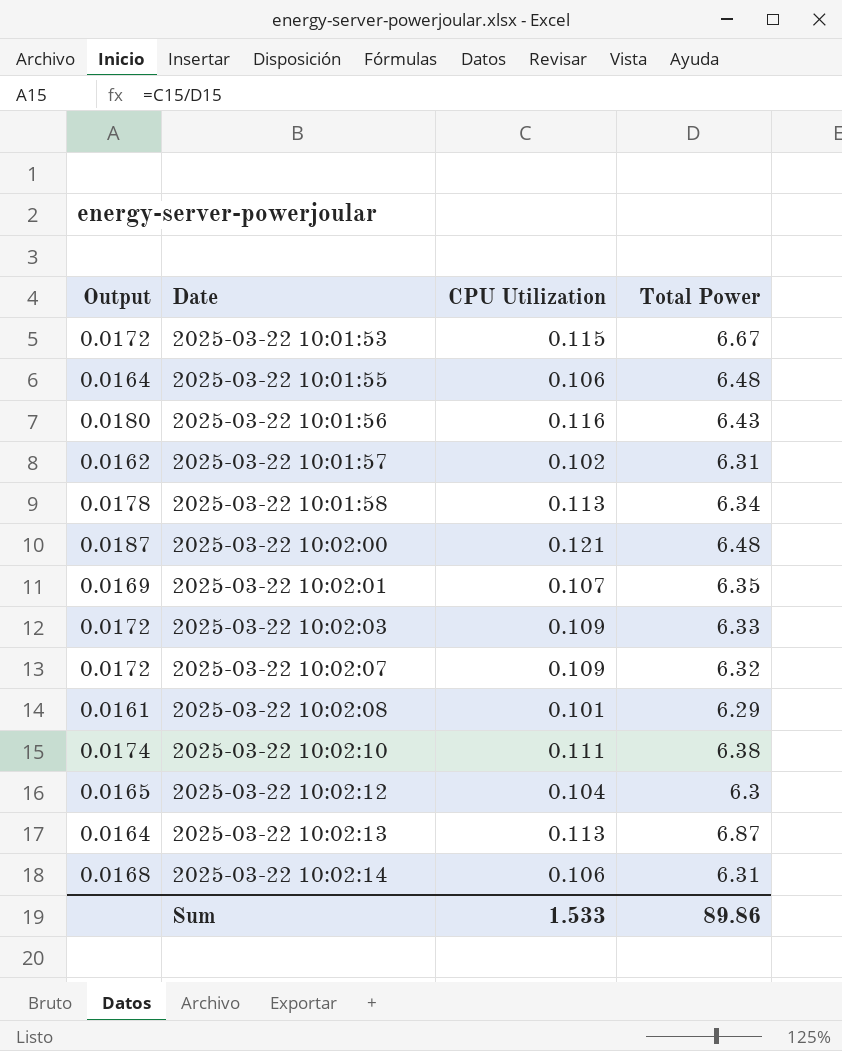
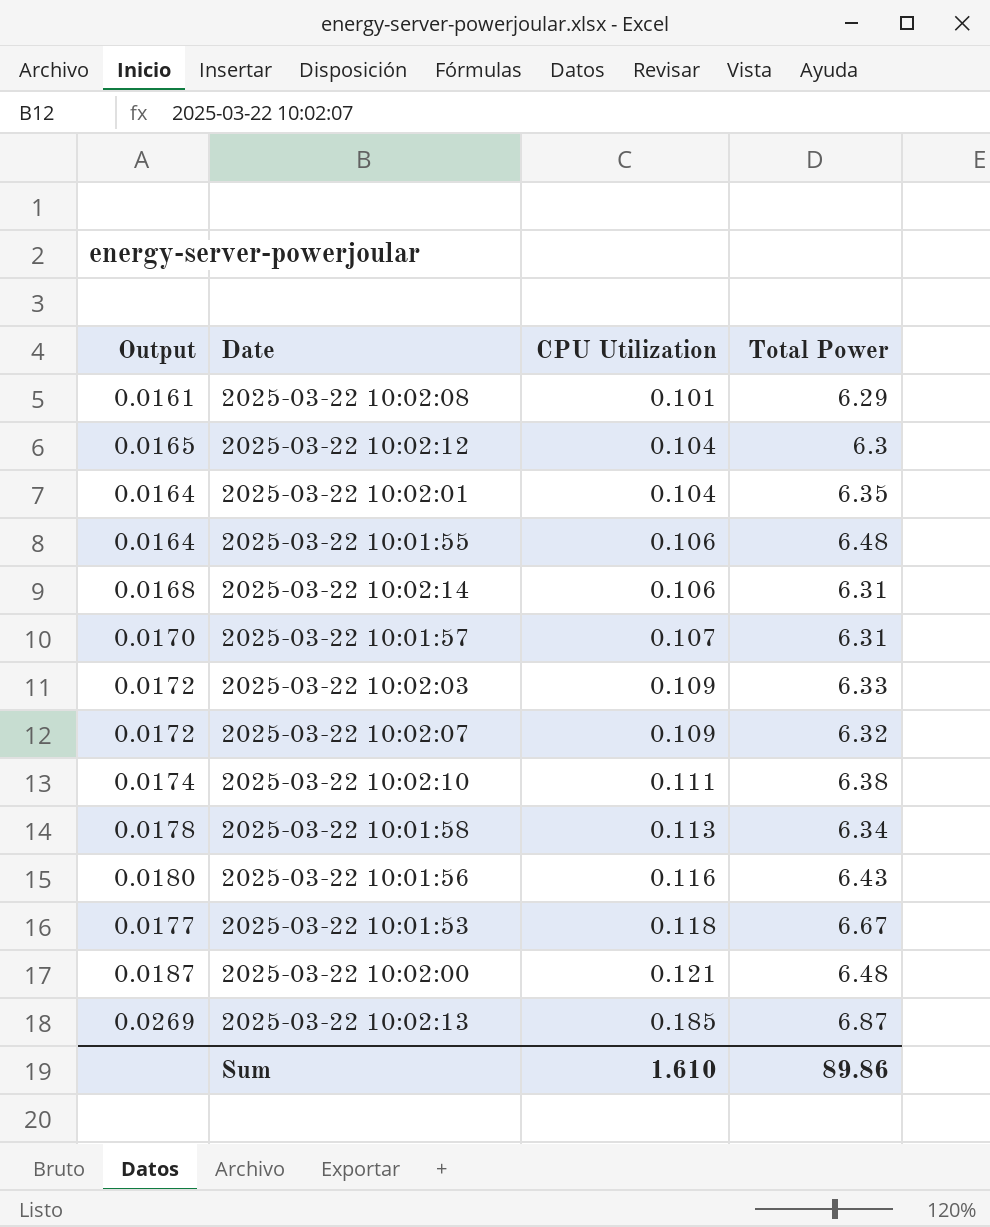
row order: Date ascending -> CPU Utilization ascending
2025-03-22 10:02:01 | Output: 0.0169 -> 0.0164
2025-03-22 10:02:01 | CPU Utilization: 0.107 -> 0.104
2025-03-22 10:01:57 | Output: 0.0162 -> 0.0170
2025-03-22 10:01:57 | CPU Utilization: 0.102 -> 0.107
2025-03-22 10:01:53 | Output: 0.0172 -> 0.0177
2025-03-22 10:01:53 | CPU Utilization: 0.115 -> 0.118
2025-03-22 10:02:13 | Output: 0.0164 -> 0.0269
2025-03-22 10:02:13 | CPU Utilization: 0.113 -> 0.185
Sum | CPU Utilization: 1.533 -> 1.610

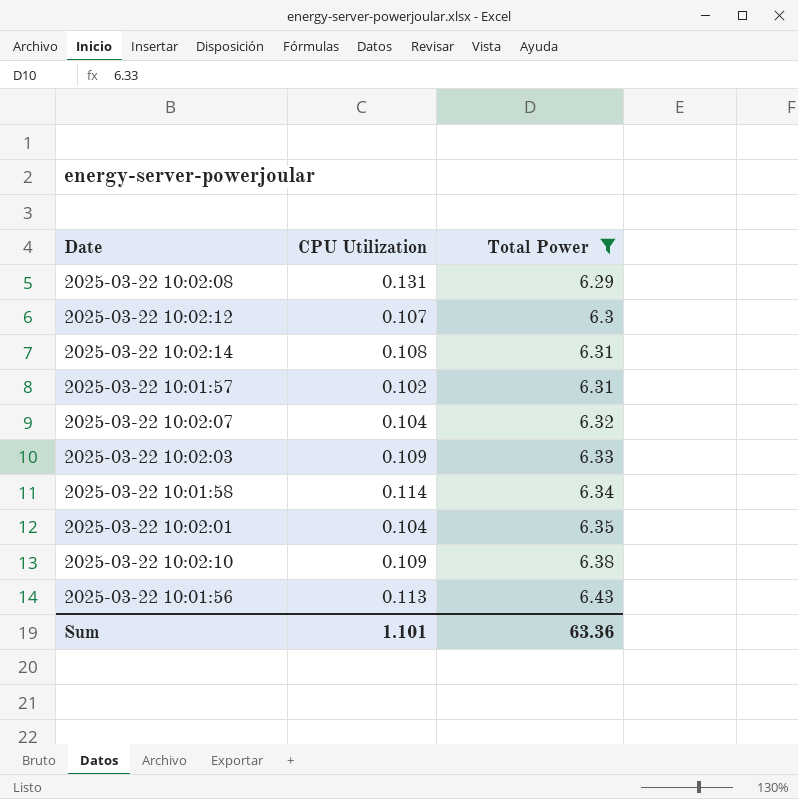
filter: none -> Total Power <= 6.43
row order: CPU Utilization ascending -> Total Power ascending
column Output | formula: [CPU Utilization] / [Total Power] -> none
2025-03-22 10:02:08 | CPU Utilization: 0.101 -> 0.131
2025-03-22 10:02:12 | CPU Utilization: 0.104 -> 0.107
2025-03-22 10:02:14 | CPU Utilization: 0.106 -> 0.108
2025-03-22 10:01:57 | CPU Utilization: 0.107 -> 0.102
2025-03-22 10:02:07 | CPU Utilization: 0.109 -> 0.104
2025-03-22 10:01:58 | CPU Utilization: 0.113 -> 0.114
2025-03-22 10:02:10 | CPU Utilization: 0.111 -> 0.109
2025-03-22 10:01:56 | CPU Utilization: 0.116 -> 0.113
Sum | CPU Utilization: 1.610 -> 1.101
Sum | Total Power: 89.86 -> 63.36

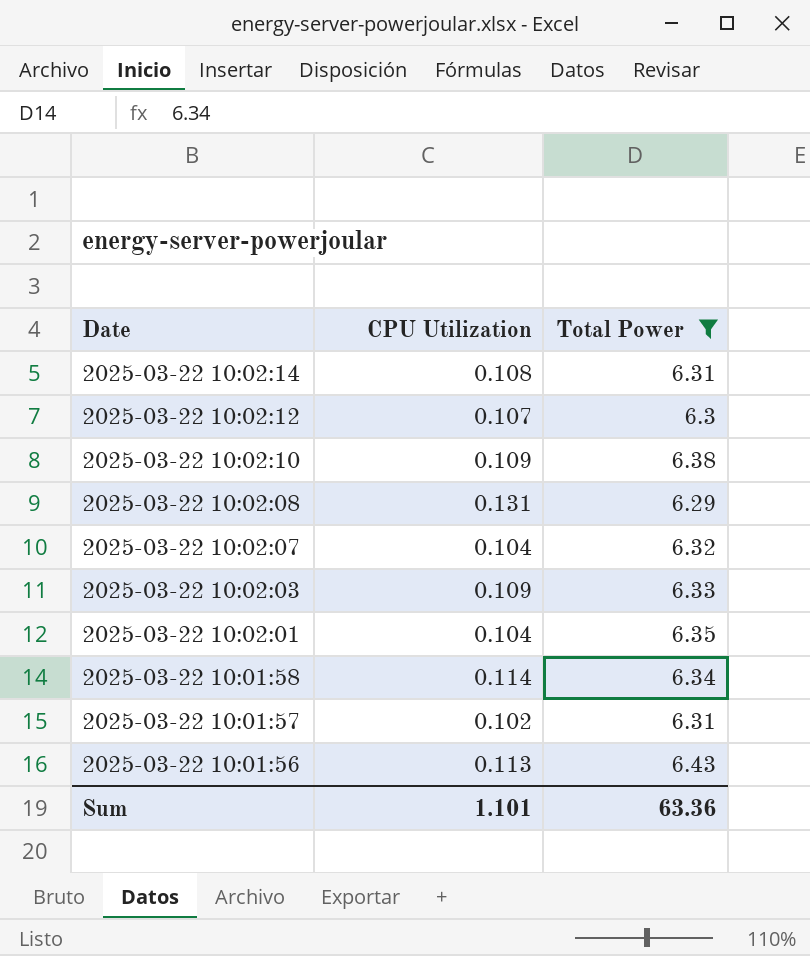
row order: Total Power ascending -> Date descending

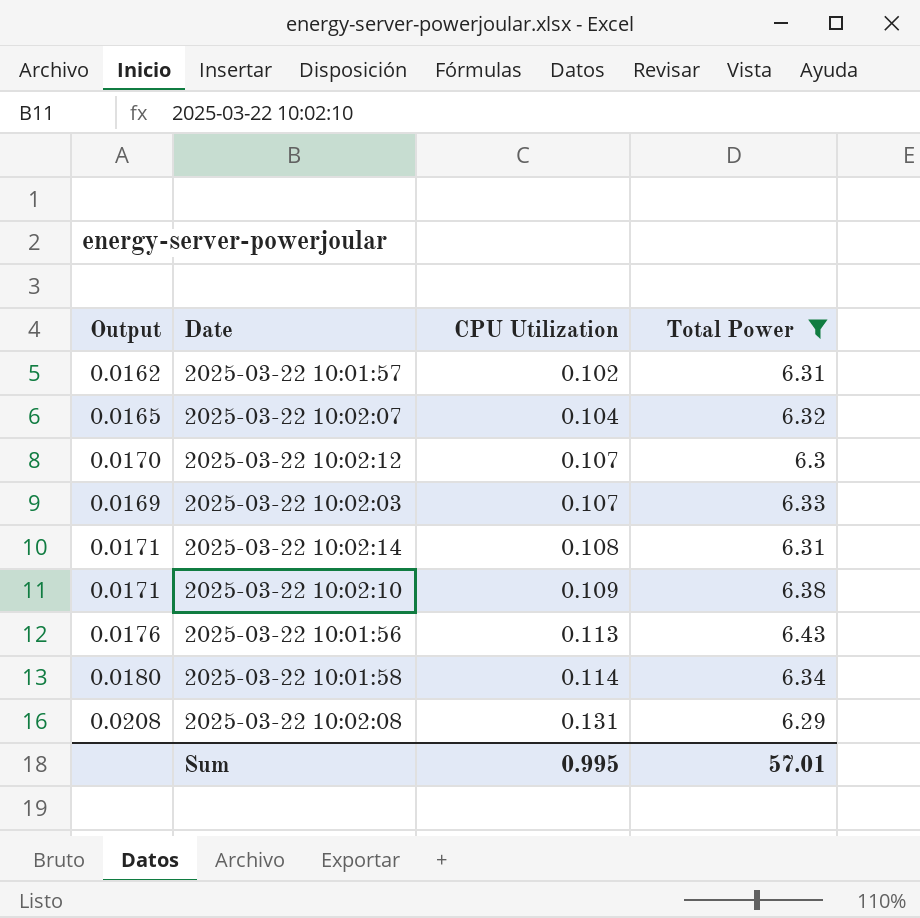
row order: Date descending -> CPU Utilization ascending
column Output | formula: none -> [CPU Utilization] / [Total Power]
row 2025-03-22 10:02:01: 0.104 | 6.35 -> none
2025-03-22 10:02:03 | CPU Utilization: 0.109 -> 0.107
Sum | CPU Utilization: 1.101 -> 0.995
Sum | Total Power: 63.36 -> 57.01

